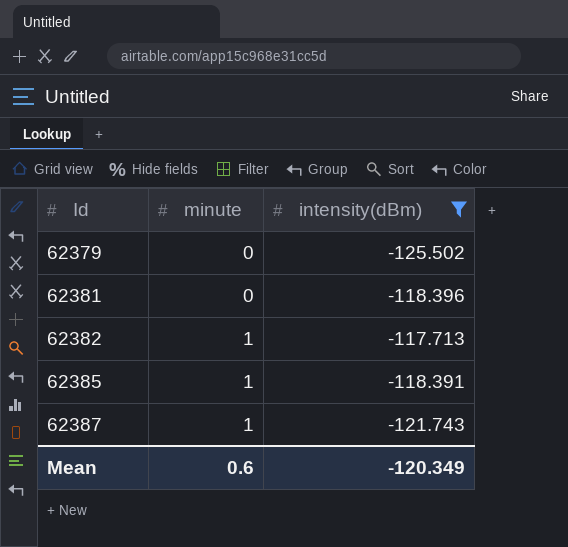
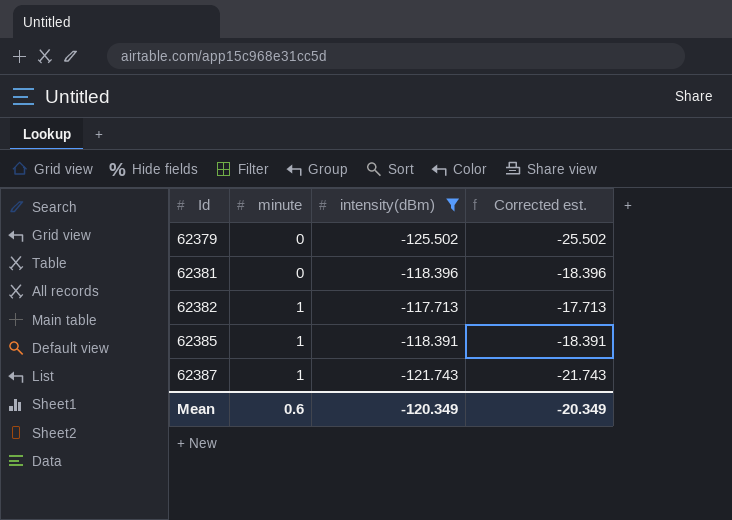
column Corrected est. | formula: none -> [intensity(dBm)] + 100

